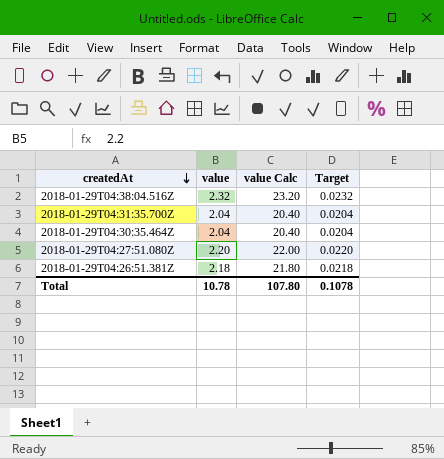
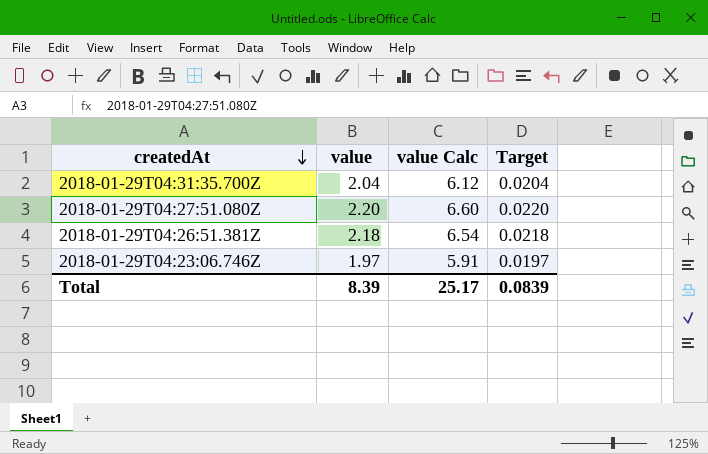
column value Calc | formula: [value] * 10 -> [value] * 3
row 2018-01-29T04:38:04.516Z: 2.32 | 23.20 | 0.0232 -> none
row 2018-01-29T04:30:35.464Z: 2.04 | 20.40 | 0.0204 -> none
row 2018-01-29T04:23:06.746Z: none -> 1.97 | 5.91 | 0.0197
Total | value: 10.78 -> 8.39
Total | value Calc: 107.80 -> 25.17
Total | Target: 0.1078 -> 0.0839

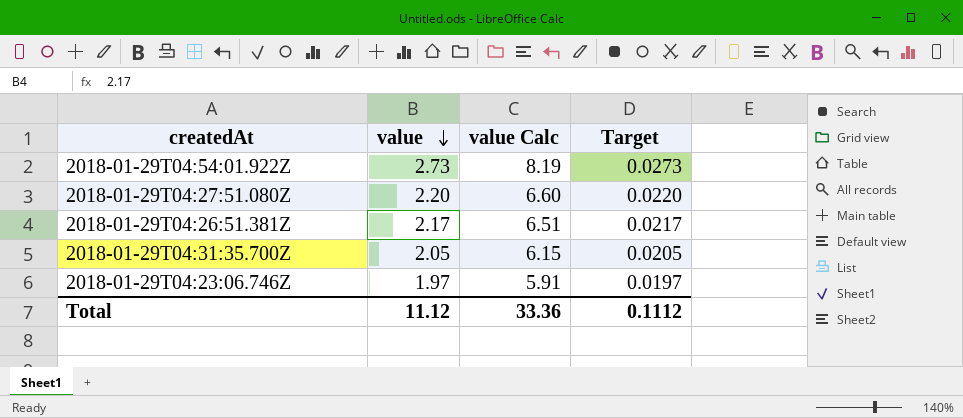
row order: createdAt descending -> value descending
row 2018-01-29T04:54:01.922Z: none -> 2.73 | 8.19 | 0.0273
2018-01-29T04:26:51.381Z | value: 2.18 -> 2.17
2018-01-29T04:26:51.381Z | value Calc: 6.54 -> 6.51
2018-01-29T04:26:51.381Z | Target: 0.0218 -> 0.0217
2018-01-29T04:31:35.700Z | value: 2.04 -> 2.05
2018-01-29T04:31:35.700Z | value Calc: 6.12 -> 6.15
2018-01-29T04:31:35.700Z | Target: 0.0204 -> 0.0205
Total | value: 8.39 -> 11.12
Total | value Calc: 25.17 -> 33.36
Total | Target: 0.0839 -> 0.1112

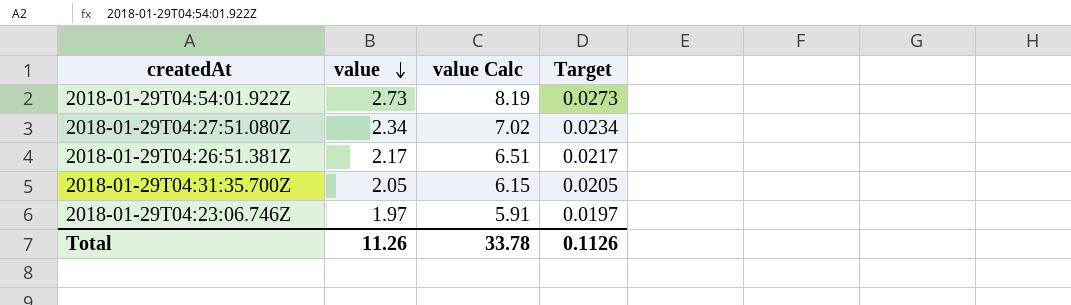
2018-01-29T04:27:51.080Z | value: 2.20 -> 2.34
2018-01-29T04:27:51.080Z | value Calc: 6.60 -> 7.02
2018-01-29T04:27:51.080Z | Target: 0.0220 -> 0.0234
Total | value: 11.12 -> 11.26
Total | value Calc: 33.36 -> 33.78
Total | Target: 0.1112 -> 0.1126

